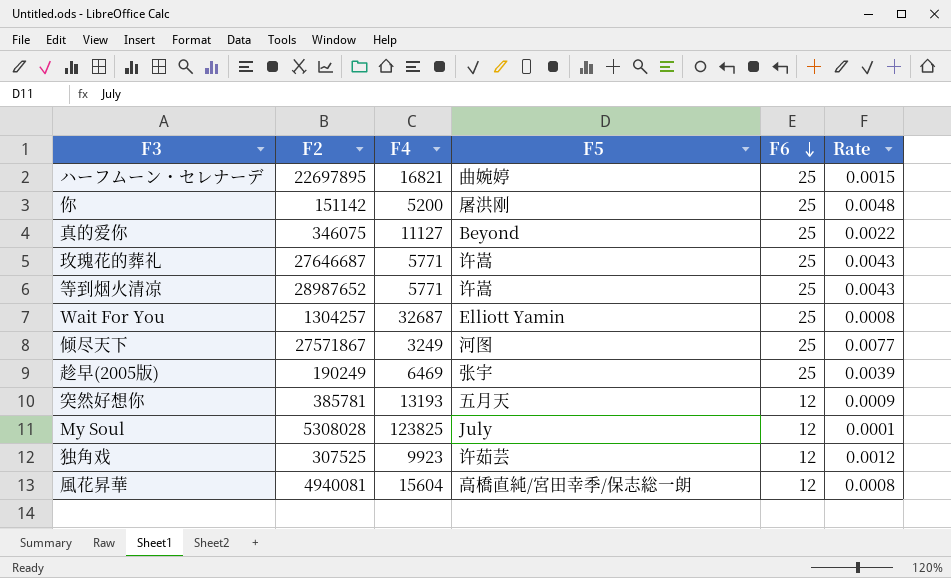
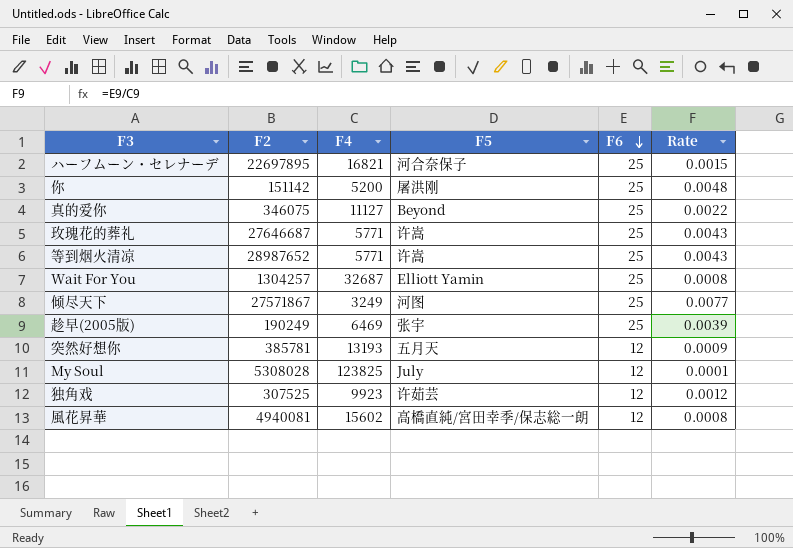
ハーフムーン・セレナーデ | F5: 曲婉婷 -> 河合奈保子
風花昇華 | F4: 15604 -> 15602

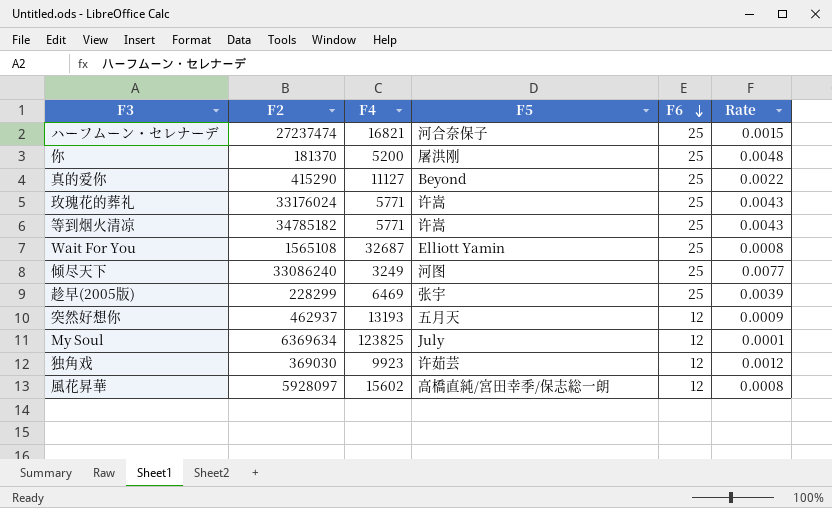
ハーフムーン・セレナーデ | F2: 22697895 -> 27237474
你 | F2: 151142 -> 181370
真的爱你 | F2: 346075 -> 415290
玫瑰花的葬礼 | F2: 27646687 -> 33176024
等到烟火清凉 | F2: 28987652 -> 34785182
Wait For You | F2: 1304257 -> 1565108
倾尽天下 | F2: 27571867 -> 33086240
趁早(2005版) | F2: 190249 -> 228299
突然好想你 | F2: 385781 -> 462937
My Soul | F2: 5308028 -> 6369634
独角戏 | F2: 307525 -> 369030
風花昇華 | F2: 4940081 -> 5928097

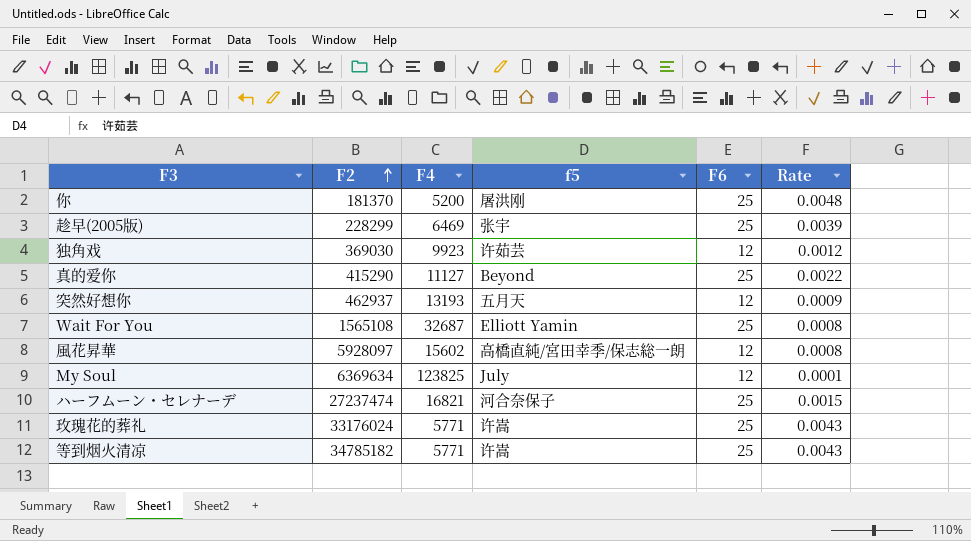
row order: F6 descending -> F2 ascending
column name: F5 -> f5
row 倾尽天下: 33086240 | 3249 | 河图 | 25 | 0.0077 -> none

